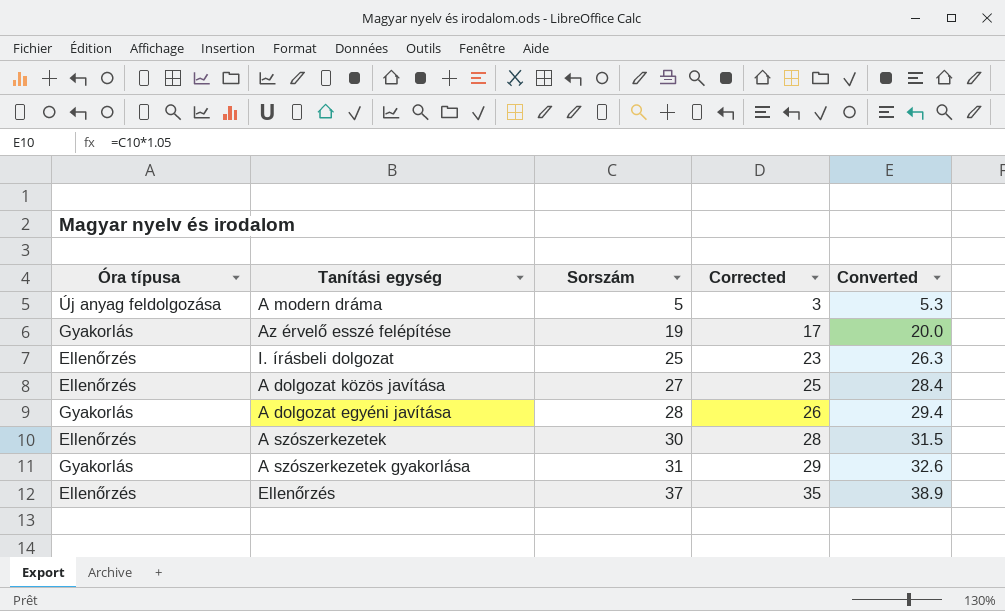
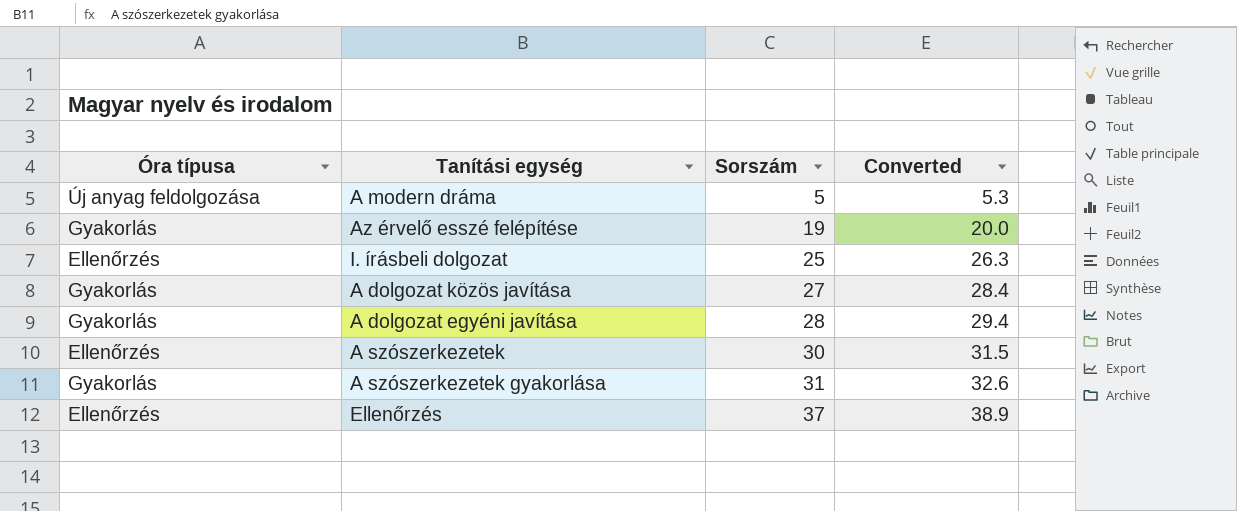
column Corrected | formula: [Sorszám] - 2 -> none
A dolgozat közös javítása | Óra típusa: Ellenőrzés -> Gyakorlás

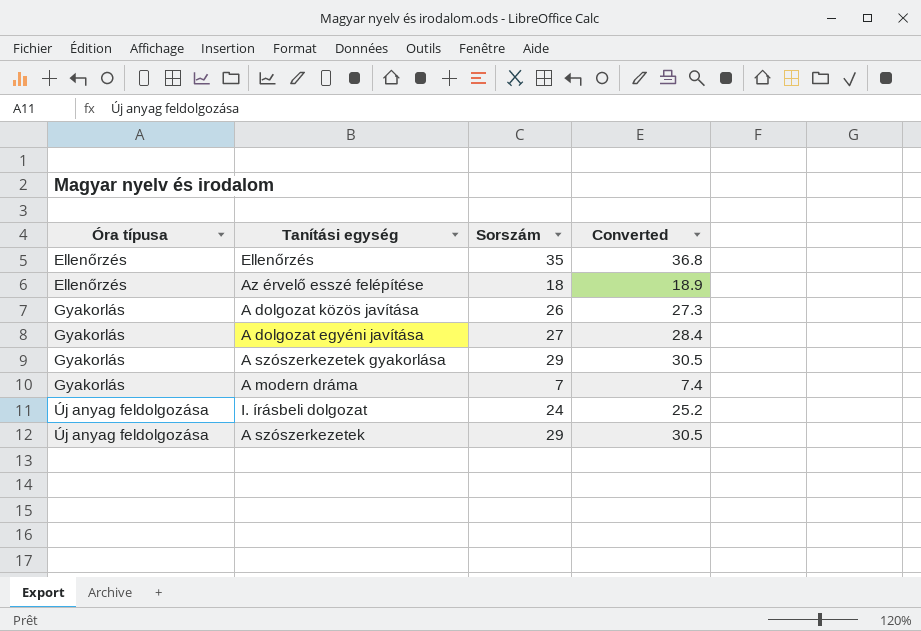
row order: Sorszám ascending -> Óra típusa ascending
Ellenőrzés | Sorszám: 37 -> 35
Ellenőrzés | Converted: 38.9 -> 36.8
Az érvelő esszé felépítése | Óra típusa: Gyakorlás -> Ellenőrzés
Az érvelő esszé felépítése | Sorszám: 19 -> 18
Az érvelő esszé felépítése | Converted: 20.0 -> 18.9
A dolgozat közös javítása | Sorszám: 27 -> 26
A dolgozat közös javítása | Converted: 28.4 -> 27.3
A dolgozat egyéni javítása | Sorszám: 28 -> 27
A dolgozat egyéni javítása | Converted: 29.4 -> 28.4
A szószerkezetek gyakorlása | Sorszám: 31 -> 29
A szószerkezetek gyakorlása | Converted: 32.6 -> 30.5
A modern dráma | Óra típusa: Új anyag feldolgozása -> Gyakorlás
A modern dráma | Sorszám: 5 -> 7
A modern dráma | Converted: 5.3 -> 7.4
I. írásbeli dolgozat | Óra típusa: Ellenőrzés -> Új anyag feldolgozása
I. írásbeli dolgozat | Sorszám: 25 -> 24
I. írásbeli dolgozat | Converted: 26.3 -> 25.2
A szószerkezetek | Óra típusa: Ellenőrzés -> Új anyag feldolgozása
A szószerkezetek | Sorszám: 30 -> 29
A szószerkezetek | Converted: 31.5 -> 30.5

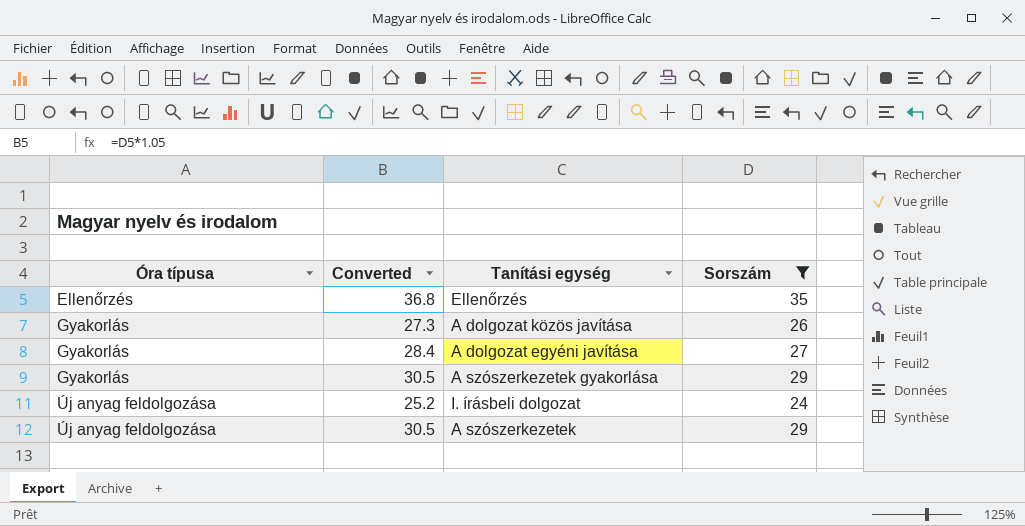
filter: none -> Sorszám >= 24
column Converted | position: 4 -> 2

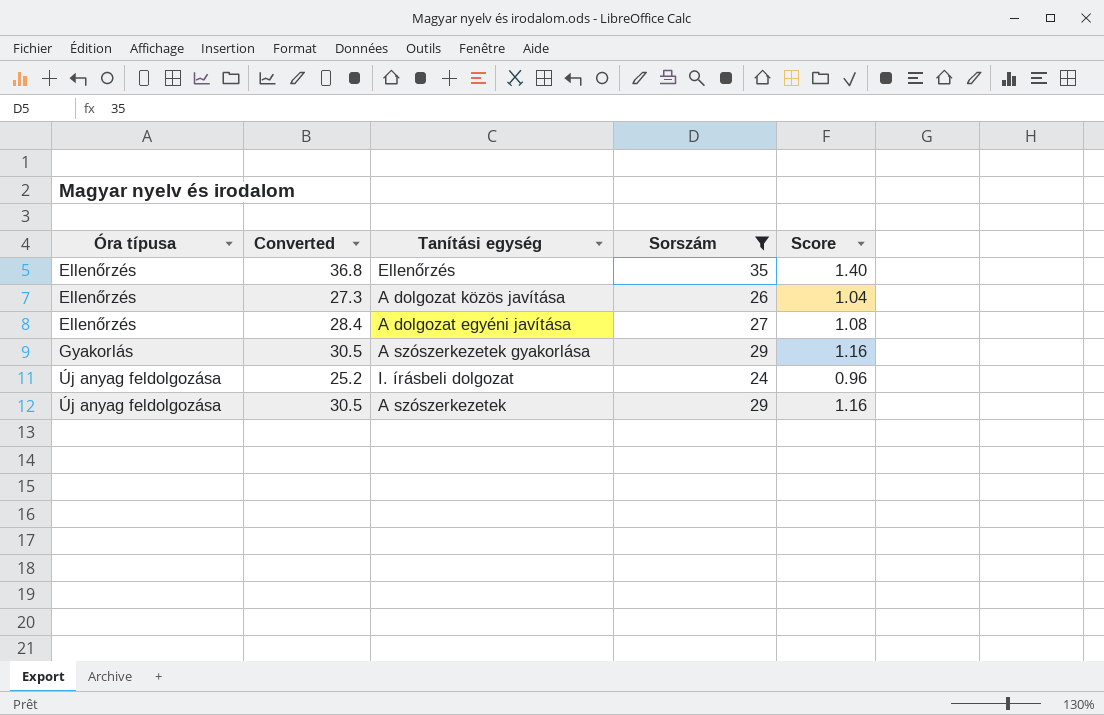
column Score | formula: none -> [Sorszám] * 0.04
A dolgozat közös javítása | Óra típusa: Gyakorlás -> Ellenőrzés
A dolgozat egyéni javítása | Óra típusa: Gyakorlás -> Ellenőrzés

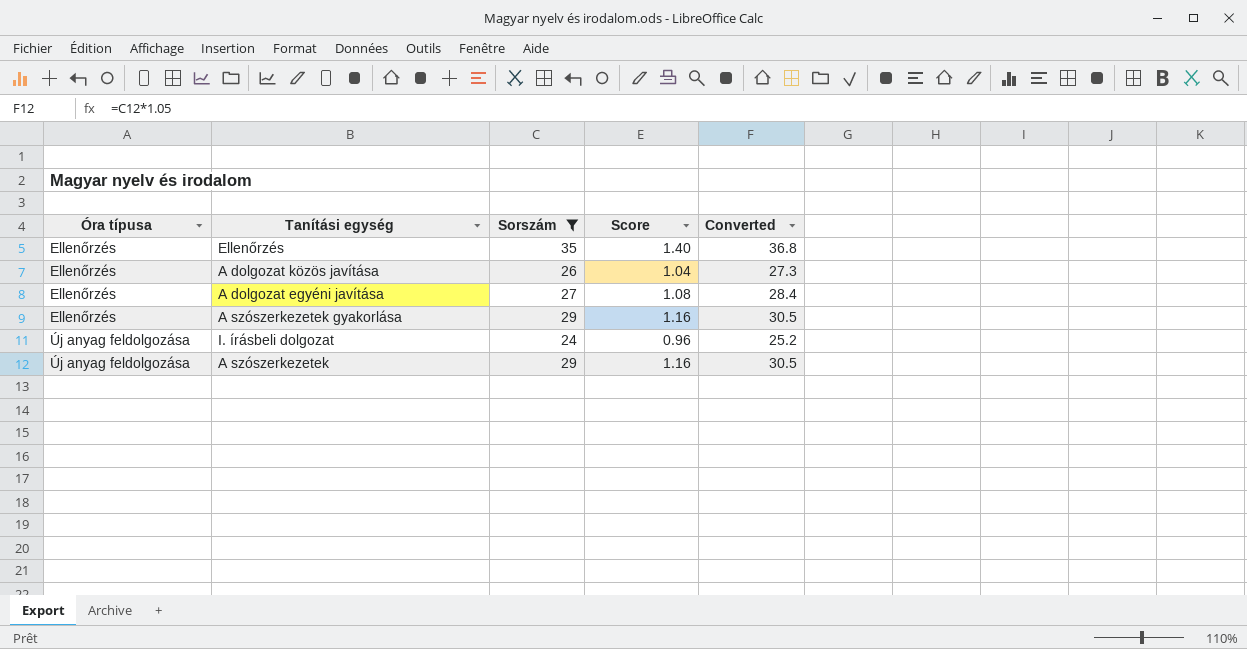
column Converted | position: 2 -> 5
A szószerkezetek gyakorlása | Óra típusa: Gyakorlás -> Ellenőrzés

